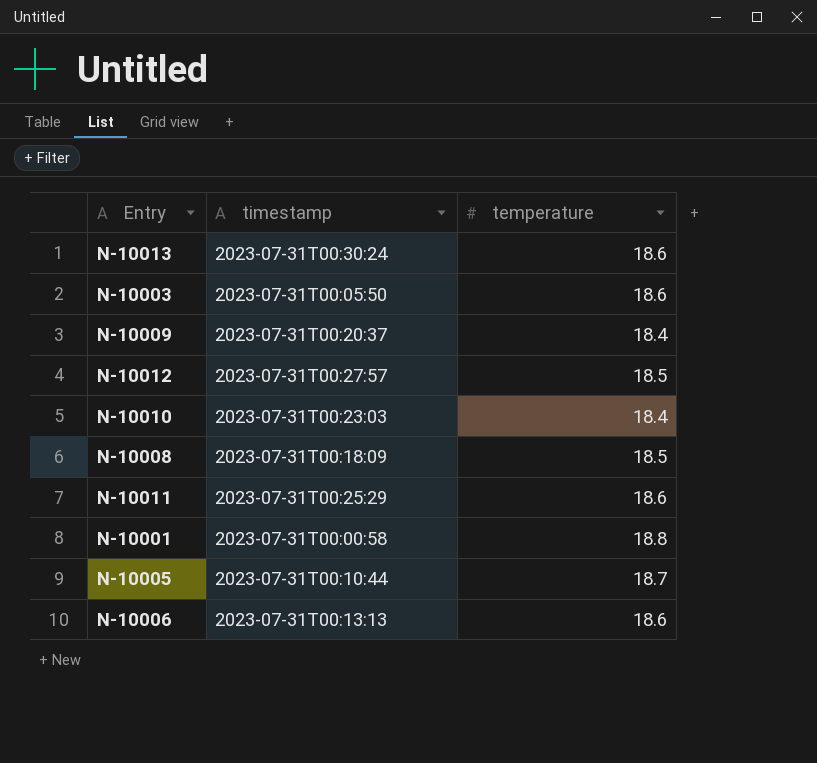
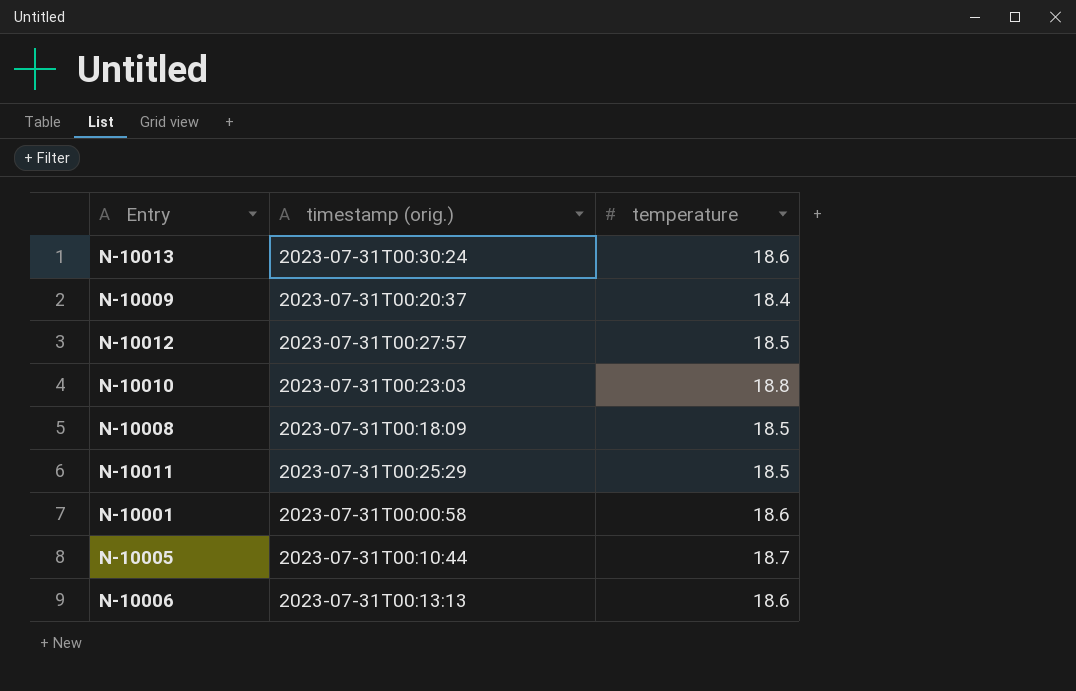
column name: timestamp -> timestamp (orig.)
row N-10003: 2023-07-31T00:05:50 | 18.6 -> none
N-10010 | temperature: 18.4 -> 18.8
N-10011 | temperature: 18.6 -> 18.5
N-10001 | temperature: 18.8 -> 18.6

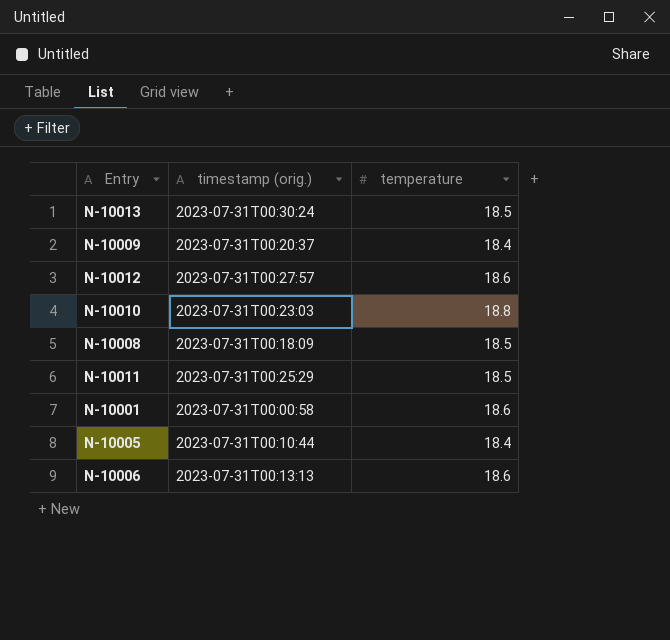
N-10013 | temperature: 18.6 -> 18.5
N-10012 | temperature: 18.5 -> 18.6
N-10005 | temperature: 18.7 -> 18.4

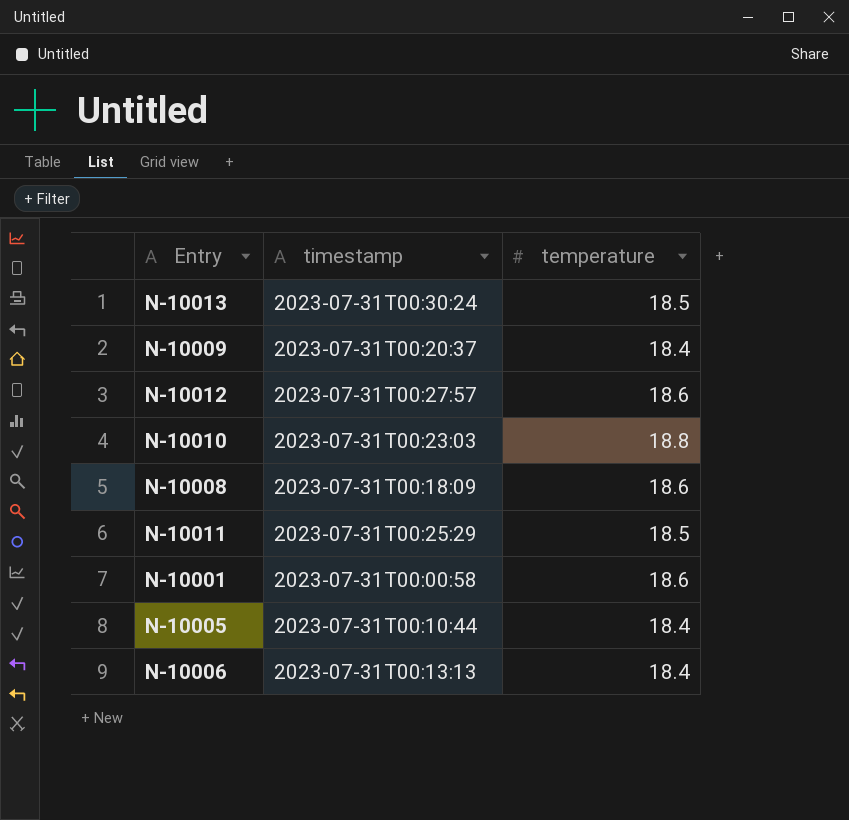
column name: timestamp (orig.) -> timestamp
N-10008 | temperature: 18.5 -> 18.6
N-10006 | temperature: 18.6 -> 18.4

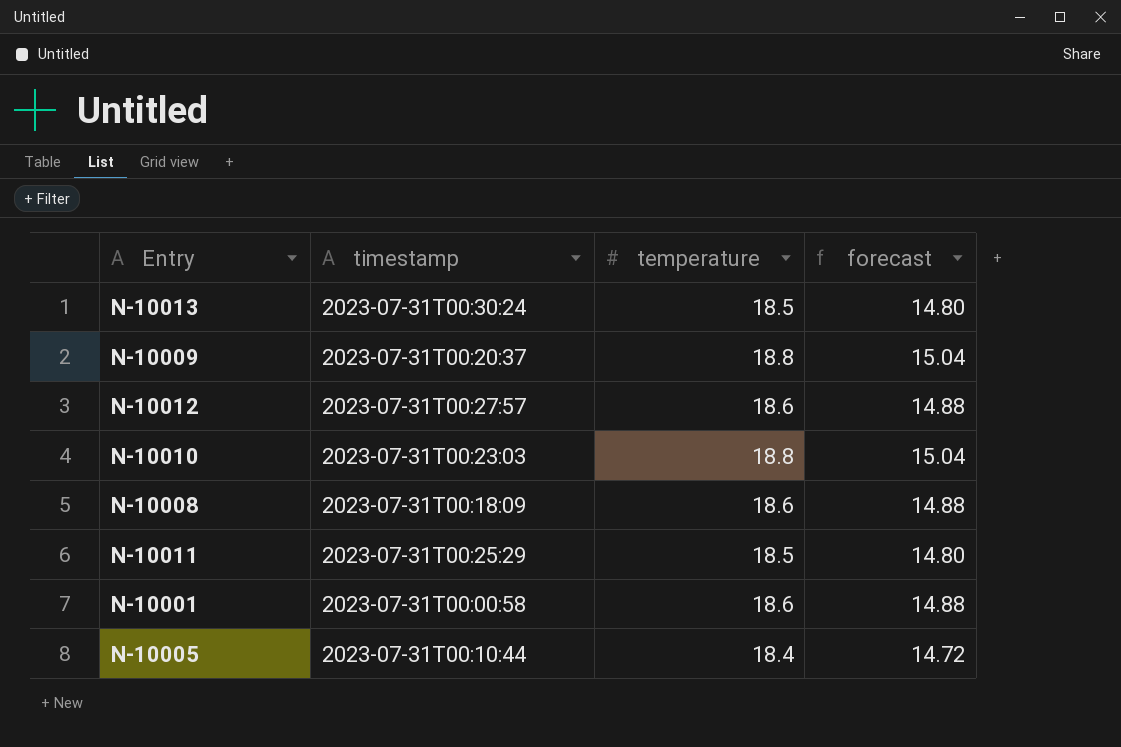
column forecast | formula: none -> [temperature] * 0.8
row N-10006: 2023-07-31T00:13:13 | 18.4 -> none
N-10009 | temperature: 18.4 -> 18.8

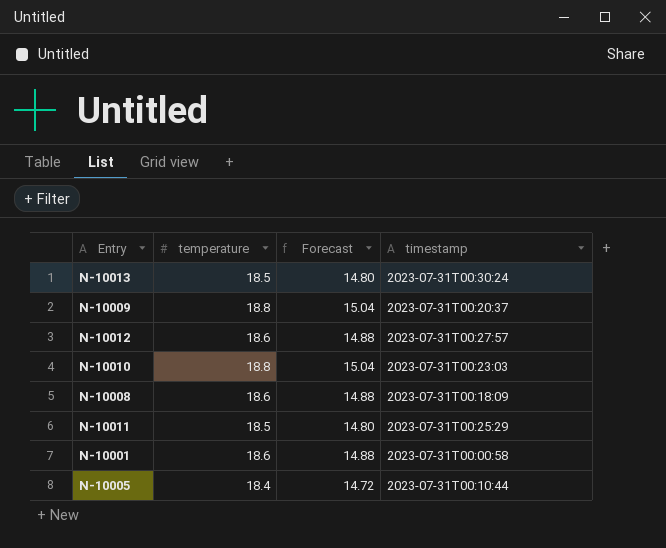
column name: forecast -> Forecast
column timestamp | position: 2 -> 4

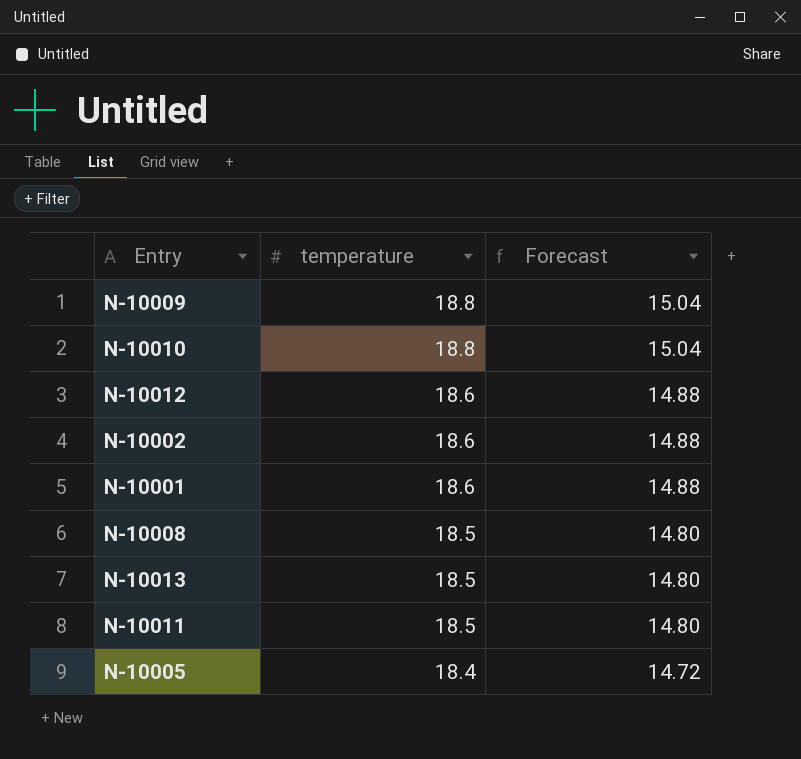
row order: none -> temperature descending
column timestamp | position: 4 -> none
row N-10002: none -> 18.6 | 14.88
N-10008 | temperature: 18.6 -> 18.5
N-10008 | Forecast: 14.88 -> 14.80

